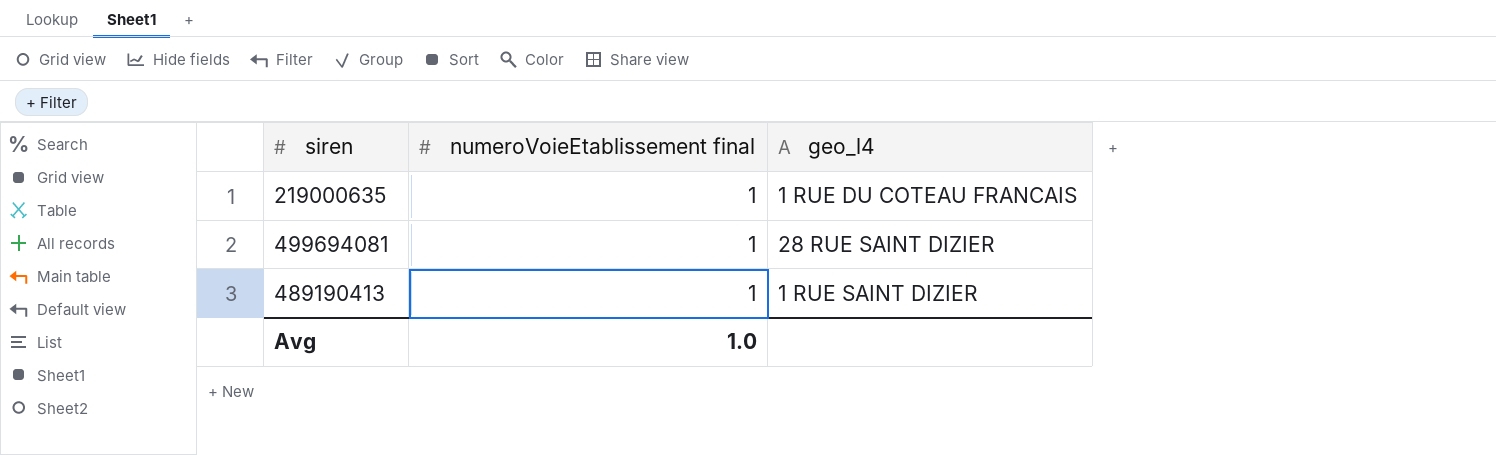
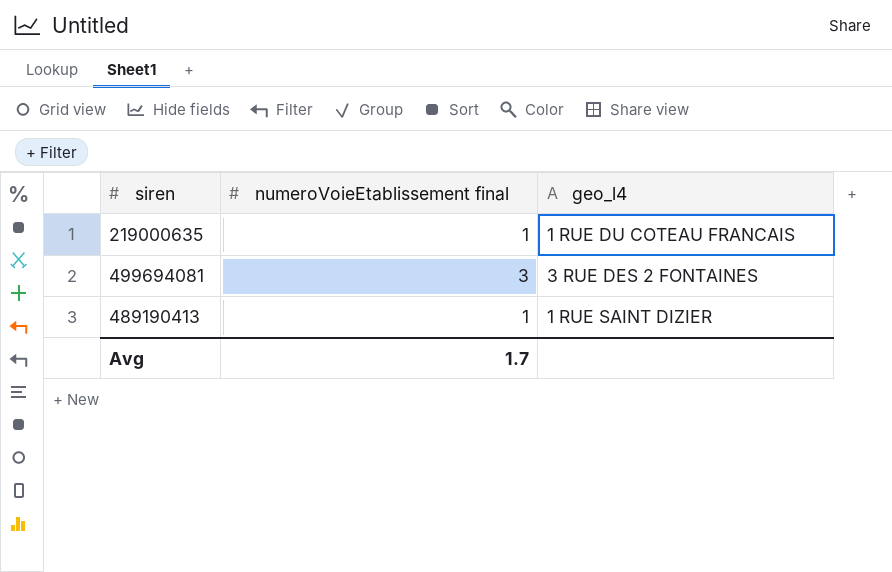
499694081 | numeroVoieEtablissement final: 1 -> 3
499694081 | geo_l4: 28 RUE SAINT DIZIER -> 3 RUE DES 2 FONTAINES
Avg | numeroVoieEtablissement final: 1.0 -> 1.7

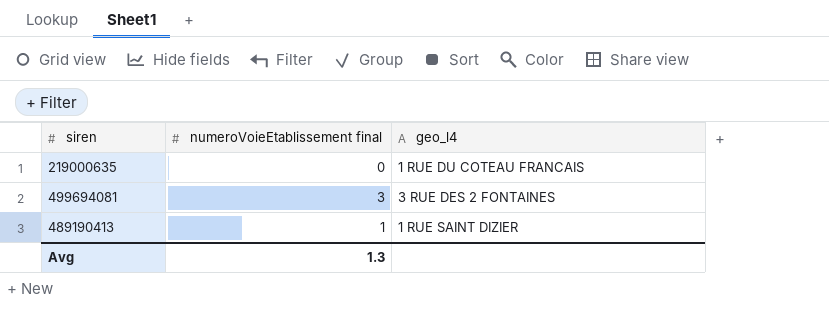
219000635 | numeroVoieEtablissement final: 1 -> 0
Avg | numeroVoieEtablissement final: 1.7 -> 1.3

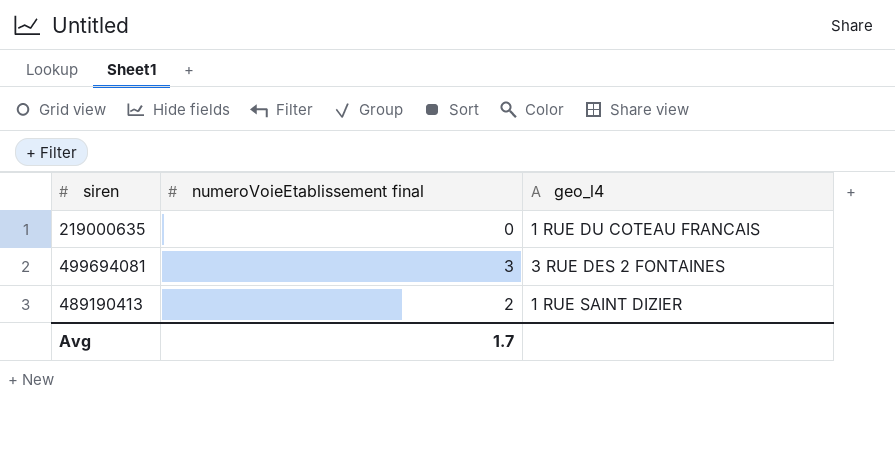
489190413 | numeroVoieEtablissement final: 1 -> 2
Avg | numeroVoieEtablissement final: 1.3 -> 1.7

